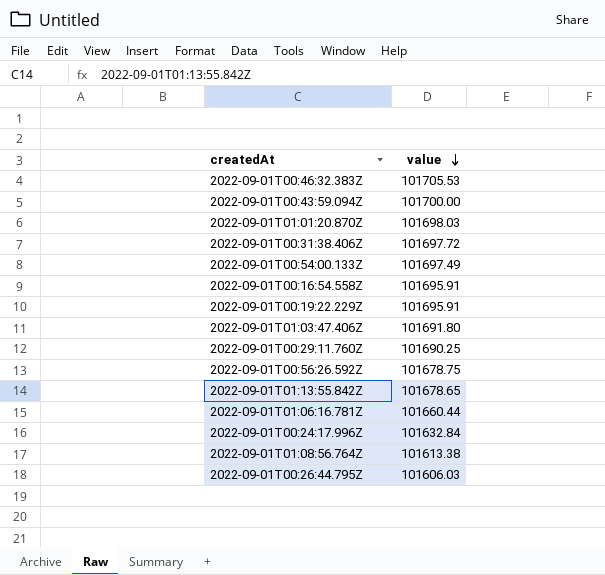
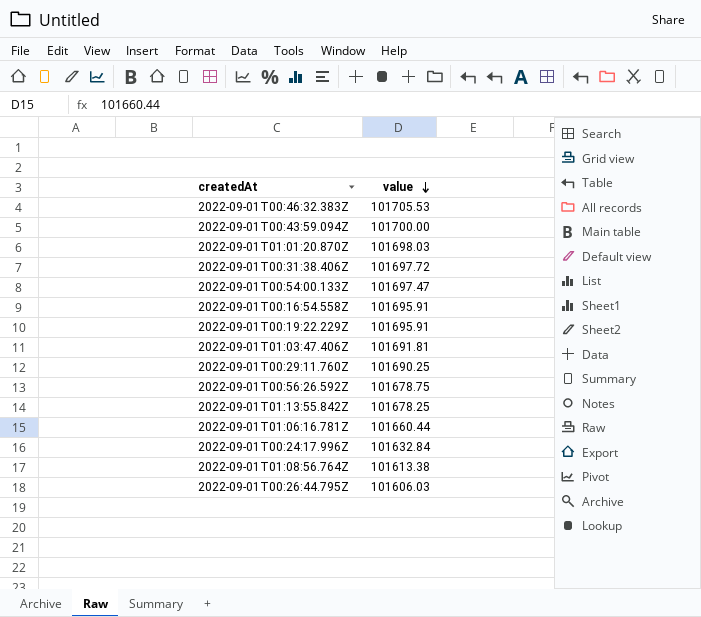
2022-09-01T00:54:00.133Z | value: 101697.49 -> 101697.47
2022-09-01T01:03:47.406Z | value: 101691.80 -> 101691.81
2022-09-01T01:13:55.842Z | value: 101678.65 -> 101678.25

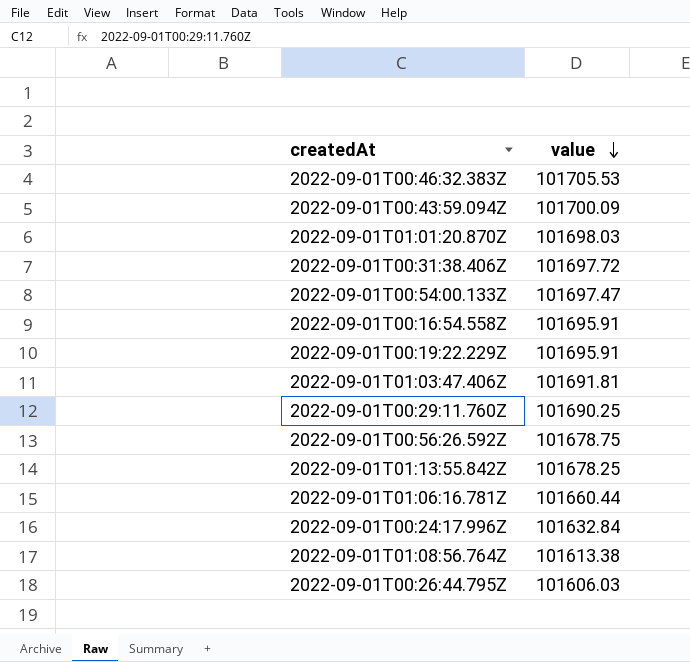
2022-09-01T00:43:59.094Z | value: 101700.00 -> 101700.09

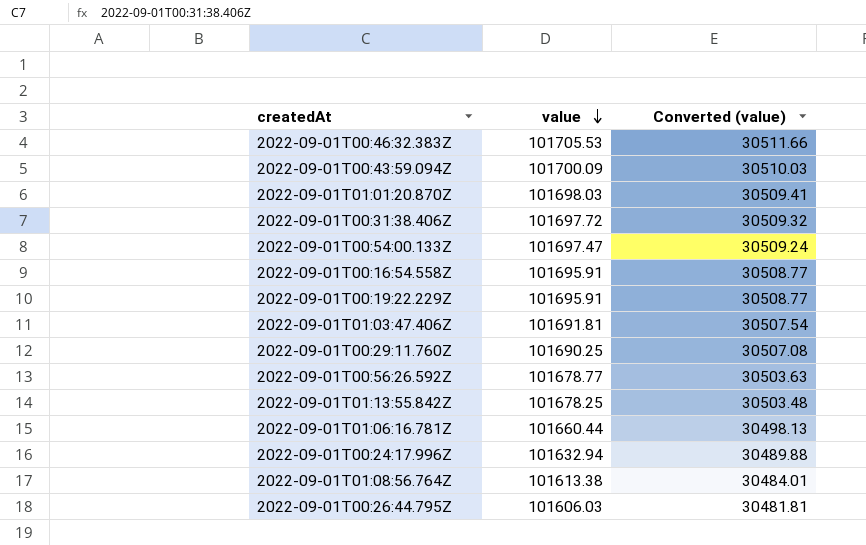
column Converted (value) | formula: none -> [value] * 0.3
2022-09-01T00:56:26.592Z | value: 101678.75 -> 101678.77
2022-09-01T00:24:17.996Z | value: 101632.84 -> 101632.94

